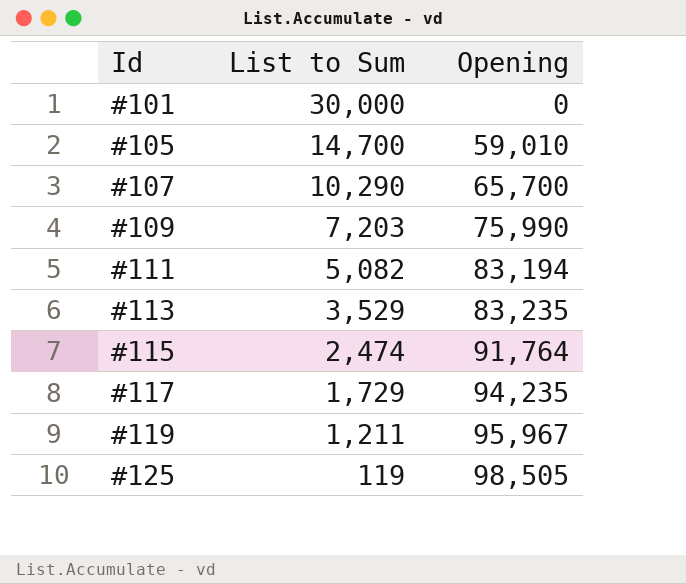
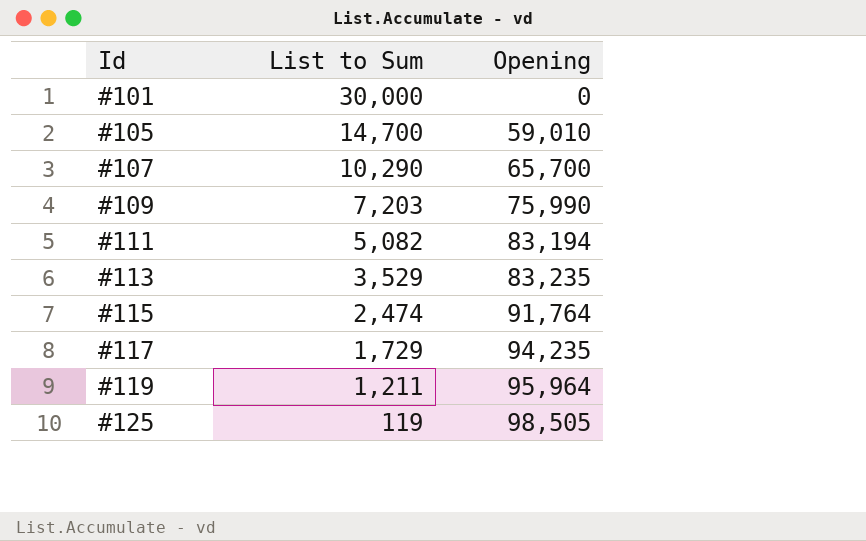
#119 | Opening: 95,967 -> 95,964

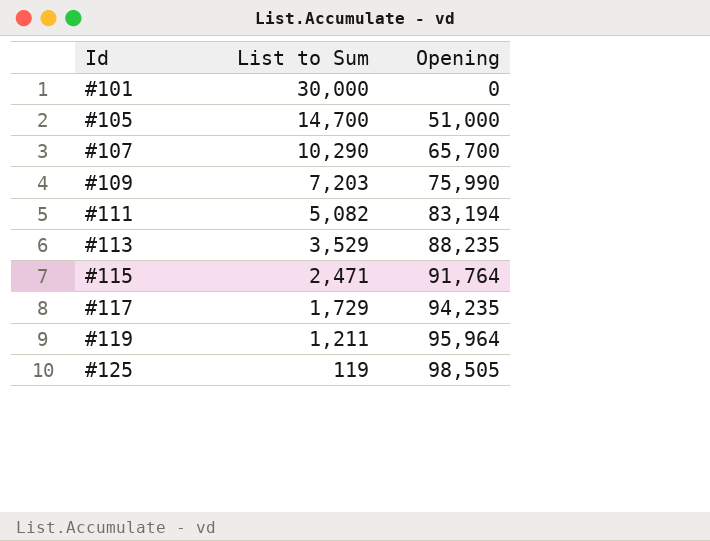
#105 | Opening: 59,010 -> 51,000
#113 | Opening: 83,235 -> 88,235
#115 | List to Sum: 2,474 -> 2,471

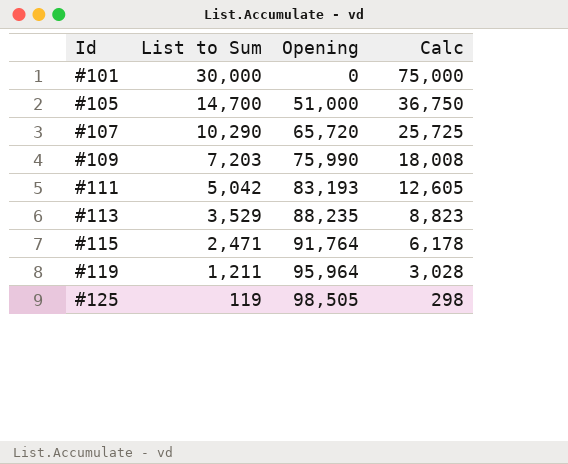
column Calc | formula: none -> [List to Sum] * 2.5
row #117: 1,729 | 94,235 -> none
#107 | Opening: 65,700 -> 65,720
#111 | List to Sum: 5,082 -> 5,042
#111 | Opening: 83,194 -> 83,193

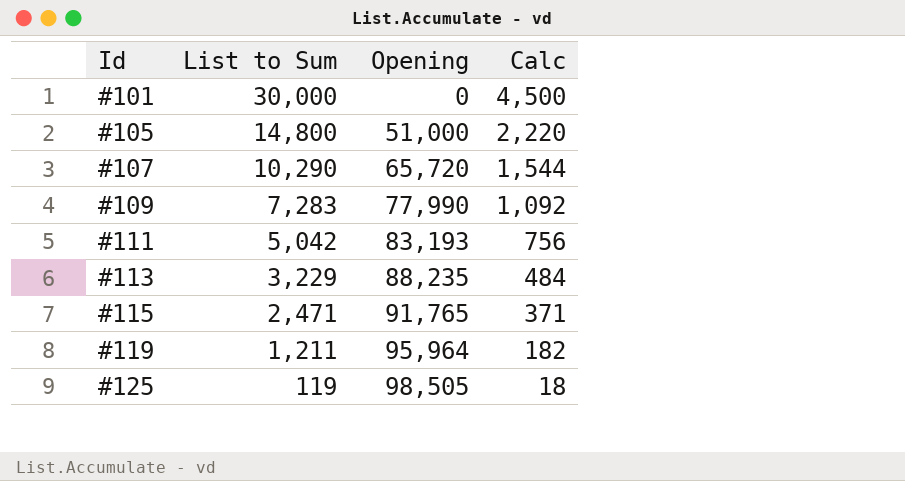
column Calc | formula: [List to Sum] * 2.5 -> [List to Sum] * 0.15
#105 | List to Sum: 14,700 -> 14,800
#109 | List to Sum: 7,203 -> 7,283
#109 | Opening: 75,990 -> 77,990
#113 | List to Sum: 3,529 -> 3,229
#115 | Opening: 91,764 -> 91,765

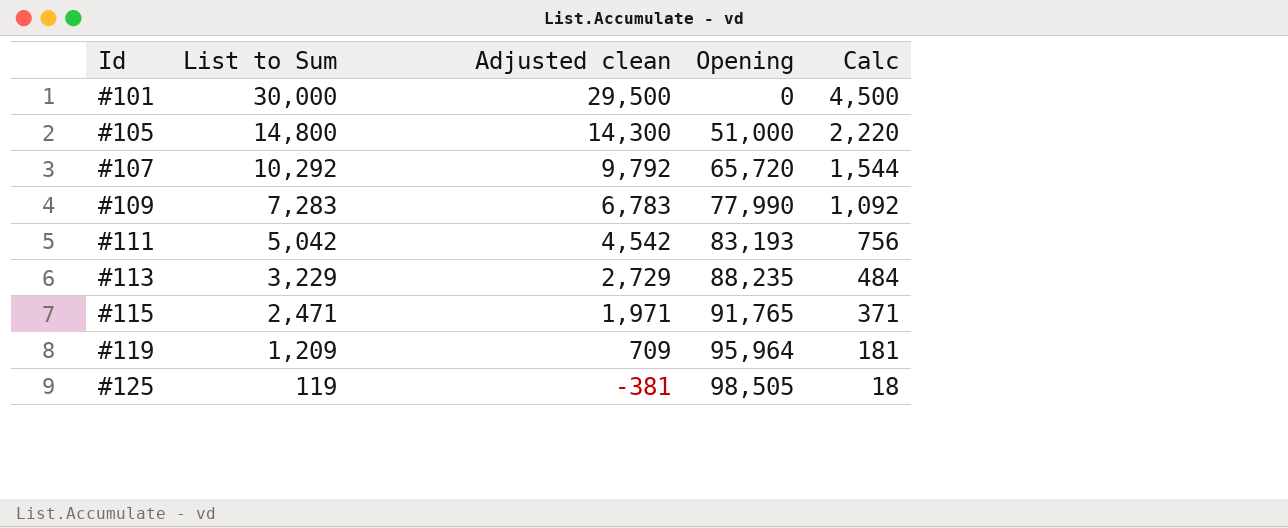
column Adjusted clean | formula: none -> [List to Sum] - 500
#107 | List to Sum: 10,290 -> 10,292
#119 | List to Sum: 1,211 -> 1,209
#119 | Calc: 182 -> 181

